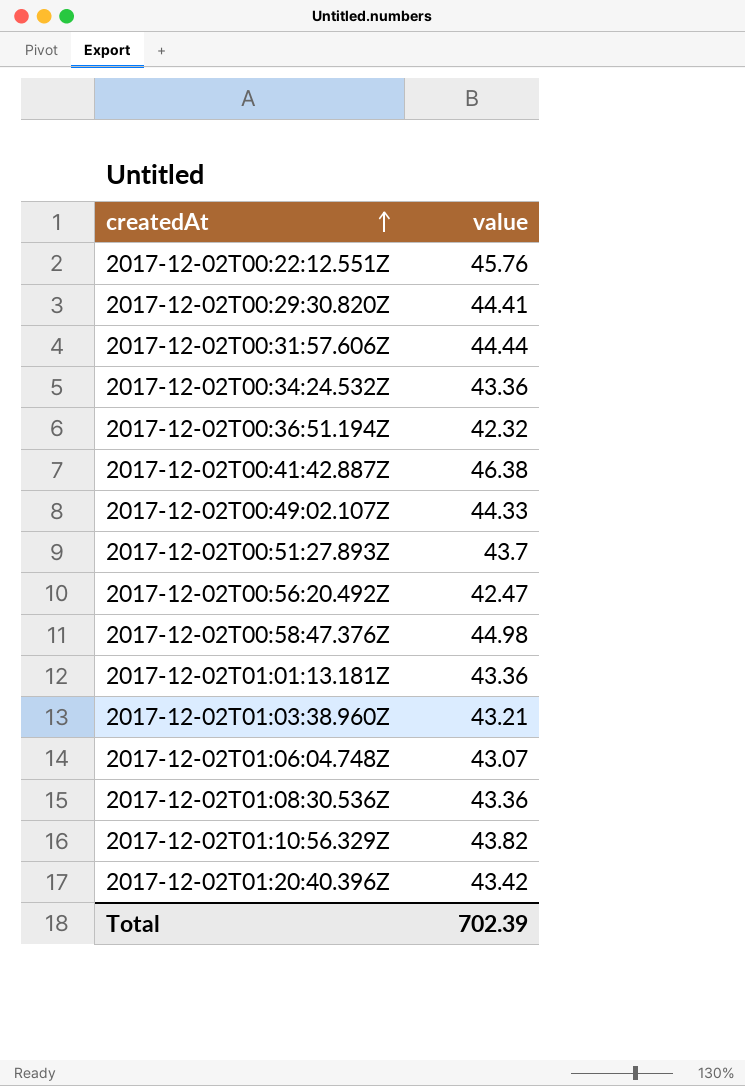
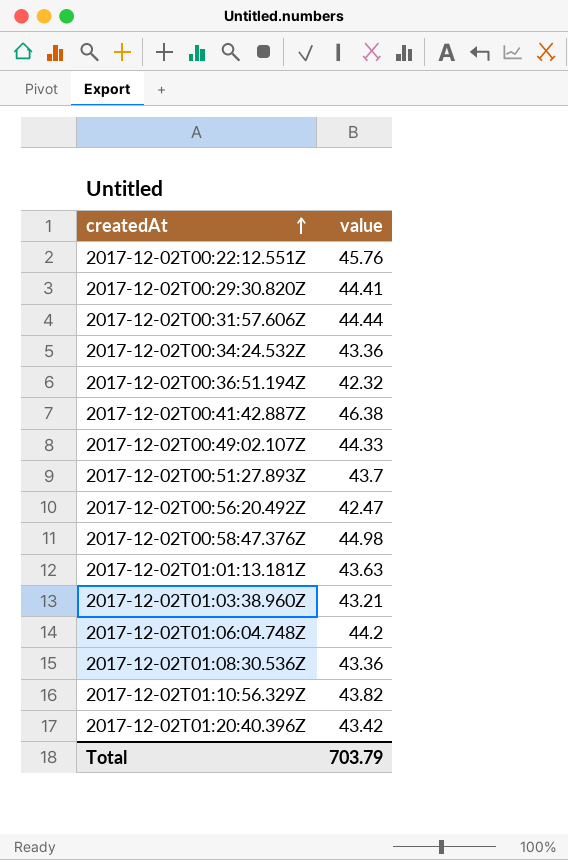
2017-12-02T01:01:13.181Z | value: 43.36 -> 43.63
2017-12-02T01:06:04.748Z | value: 43.07 -> 44.2
Total | value: 702.39 -> 703.79

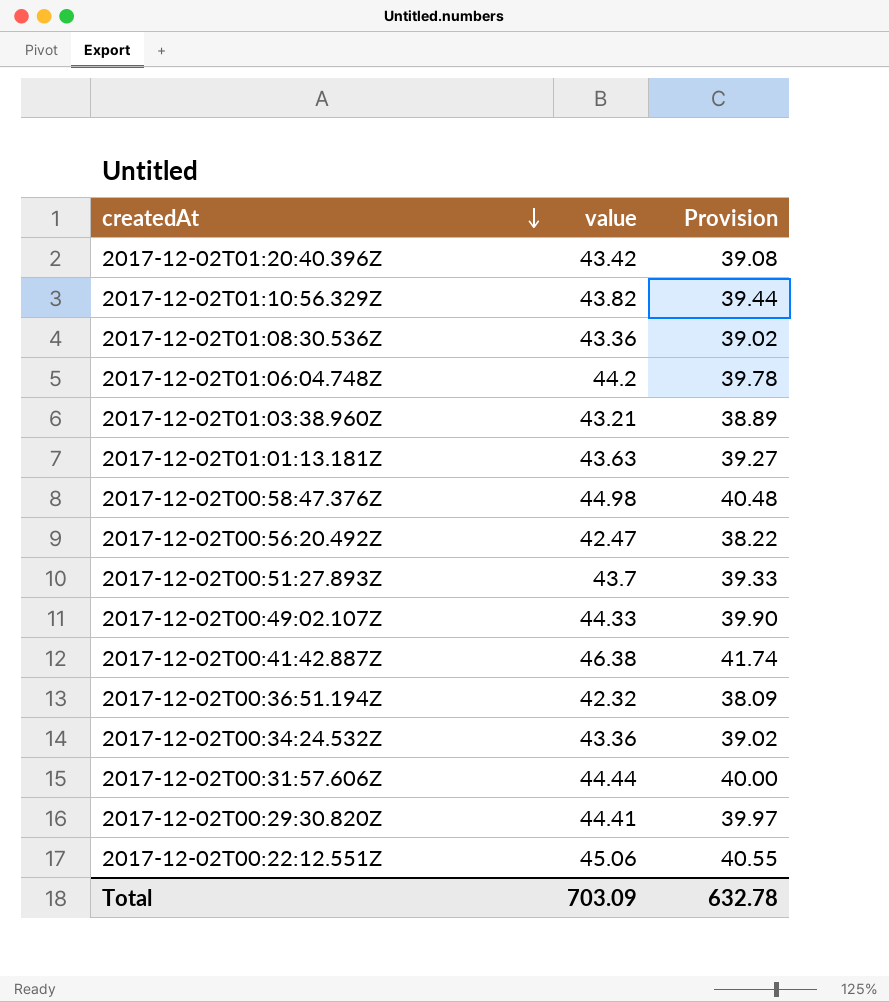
row order: createdAt ascending -> createdAt descending
column Provision | formula: none -> [value] * 0.9
2017-12-02T00:22:12.551Z | value: 45.76 -> 45.06
Total | value: 703.79 -> 703.09

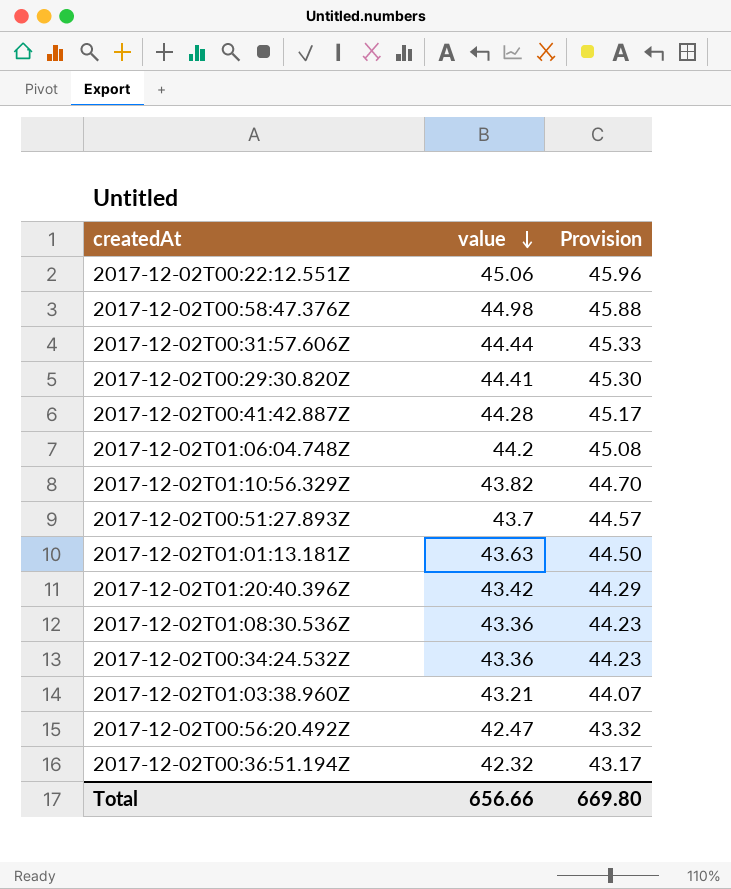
row order: createdAt descending -> value descending
column Provision | formula: [value] * 0.9 -> [value] * 1.02
row 2017-12-02T00:49:02.107Z: 44.33 | 39.90 -> none
2017-12-02T00:41:42.887Z | value: 46.38 -> 44.28
Total | value: 703.09 -> 656.66
Total | Provision: 632.78 -> 669.80

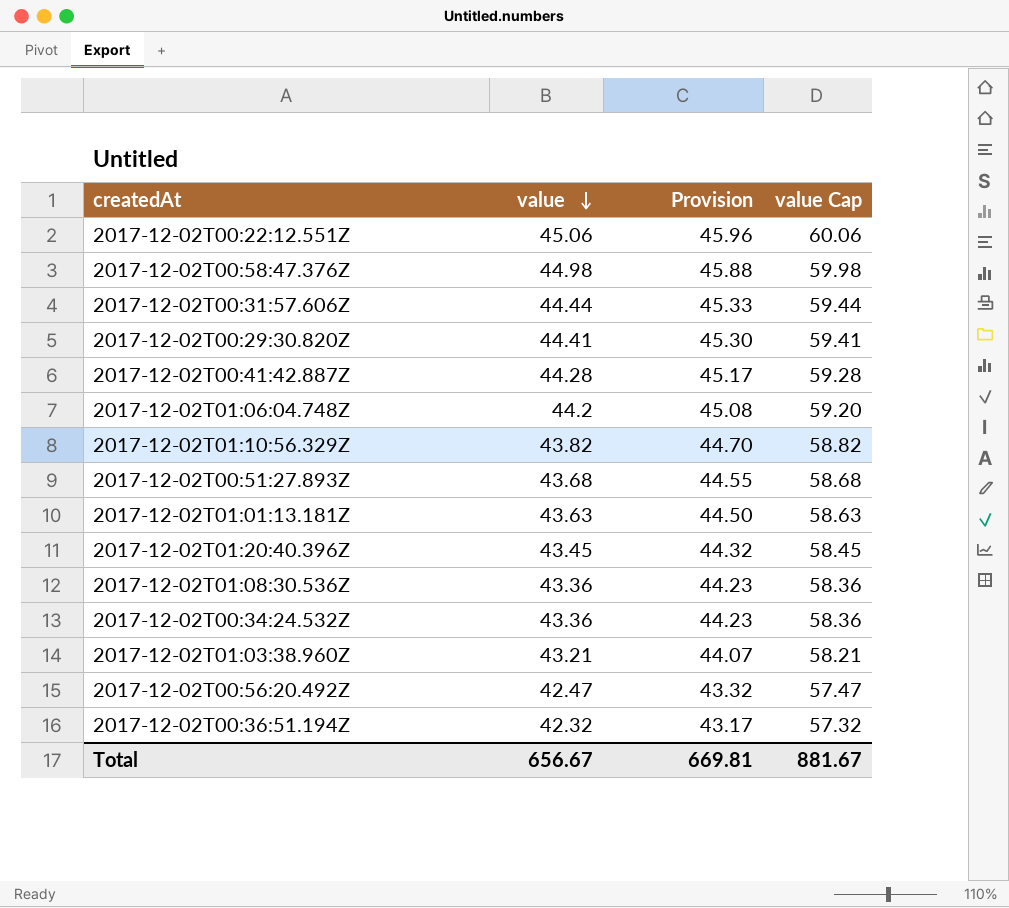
column value Cap | formula: none -> [value] + 15
2017-12-02T00:51:27.893Z | value: 43.7 -> 43.68
2017-12-02T00:51:27.893Z | Provision: 44.57 -> 44.55
2017-12-02T01:20:40.396Z | value: 43.42 -> 43.45
2017-12-02T01:20:40.396Z | Provision: 44.29 -> 44.32
Total | value: 656.66 -> 656.67
Total | Provision: 669.80 -> 669.81

